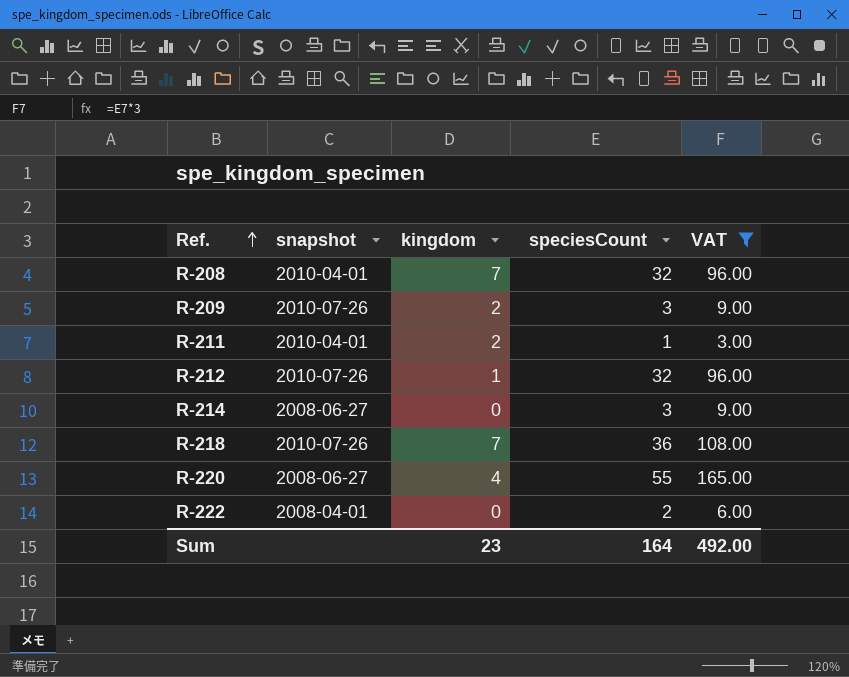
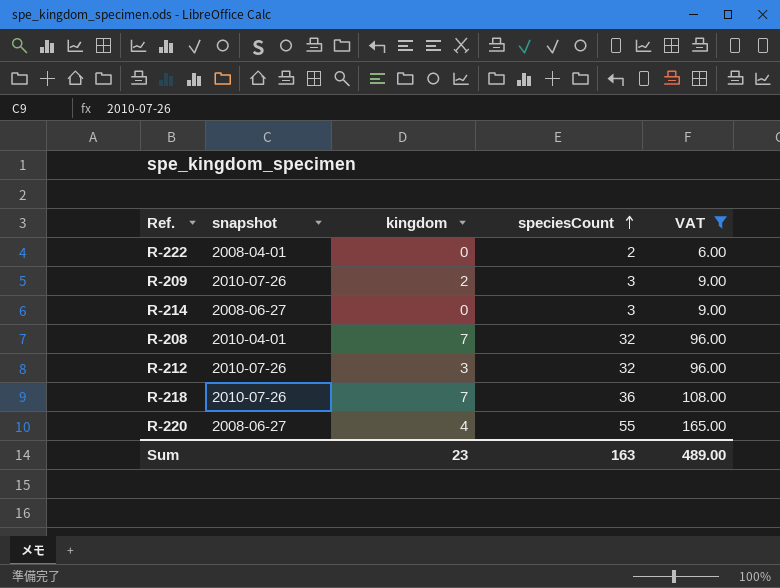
row order: Ref. ascending -> speciesCount ascending
row R-211: 2010-04-01 | 2 | 1 | 3.00 -> none
R-212 | kingdom: 1 -> 3
Sum | speciesCount: 164 -> 163
Sum | VAT: 492.00 -> 489.00

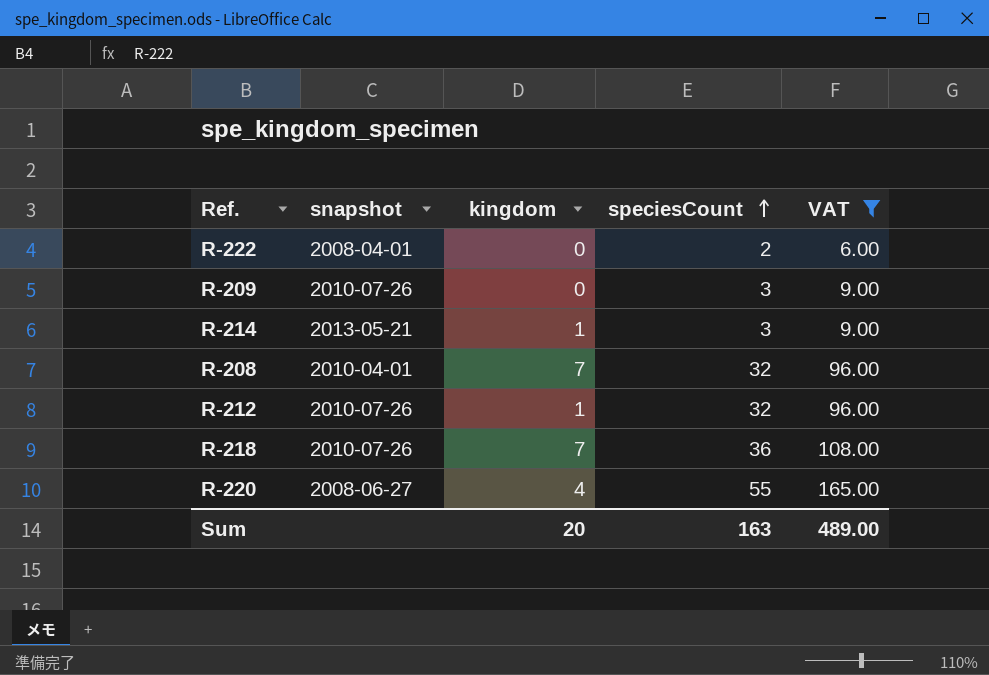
R-209 | kingdom: 2 -> 0
R-214 | snapshot: 2008-06-27 -> 2013-05-21
R-214 | kingdom: 0 -> 1
R-212 | kingdom: 3 -> 1
Sum | kingdom: 23 -> 20

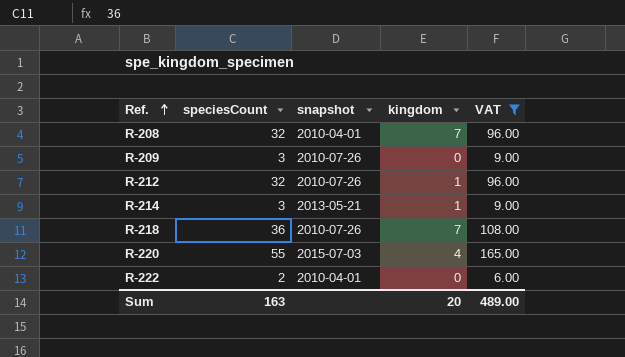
row order: speciesCount ascending -> Ref. ascending
column speciesCount | position: 4 -> 2
R-220 | snapshot: 2008-06-27 -> 2015-07-03
R-222 | snapshot: 2008-04-01 -> 2010-04-01

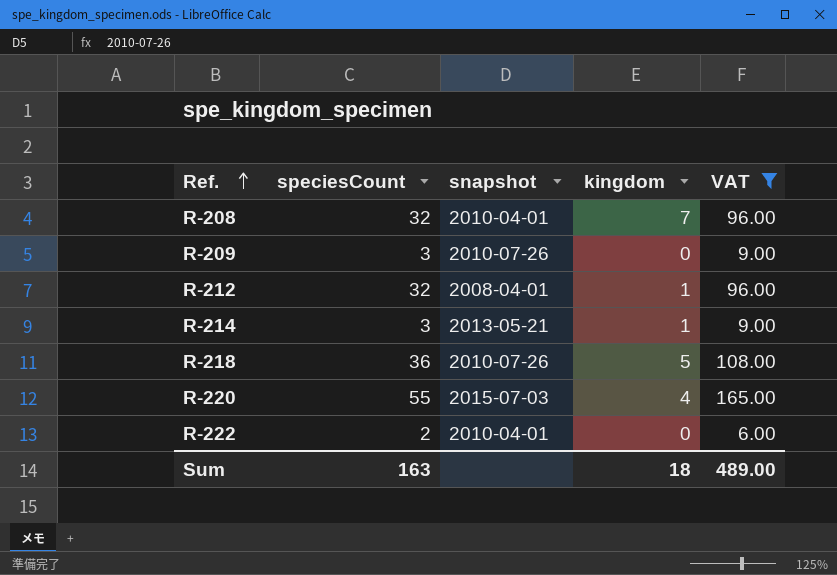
R-212 | snapshot: 2010-07-26 -> 2008-04-01
R-218 | kingdom: 7 -> 5
Sum | kingdom: 20 -> 18

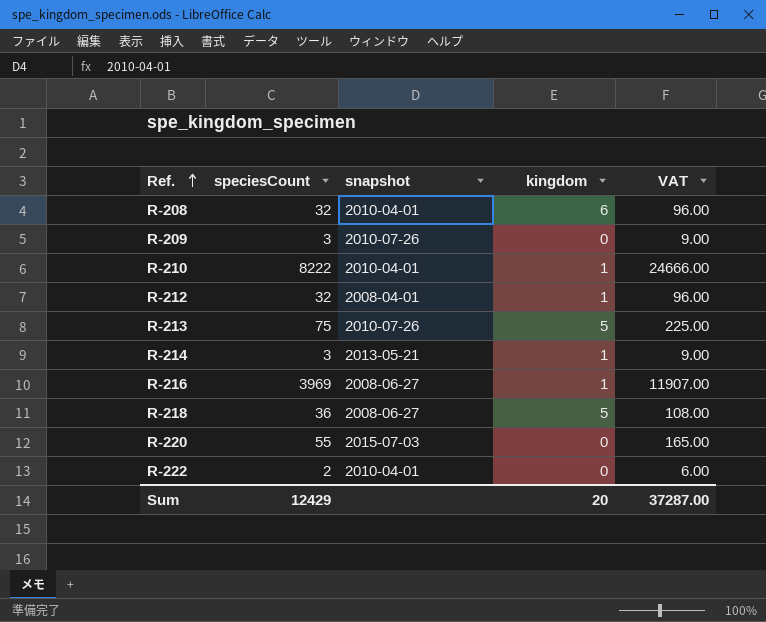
filter: VAT <= 165.00 -> none
R-208 | kingdom: 7 -> 6
R-218 | snapshot: 2010-07-26 -> 2008-06-27
R-220 | kingdom: 4 -> 0
Sum | speciesCount: 163 -> 12429
Sum | kingdom: 18 -> 20
Sum | VAT: 489.00 -> 37287.00

